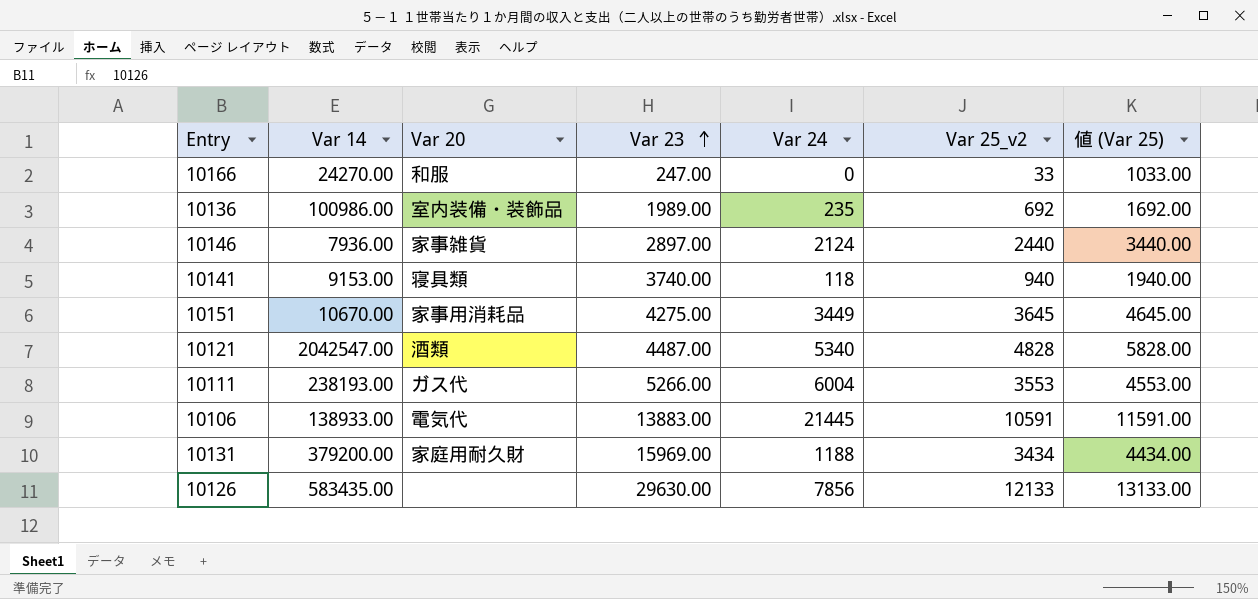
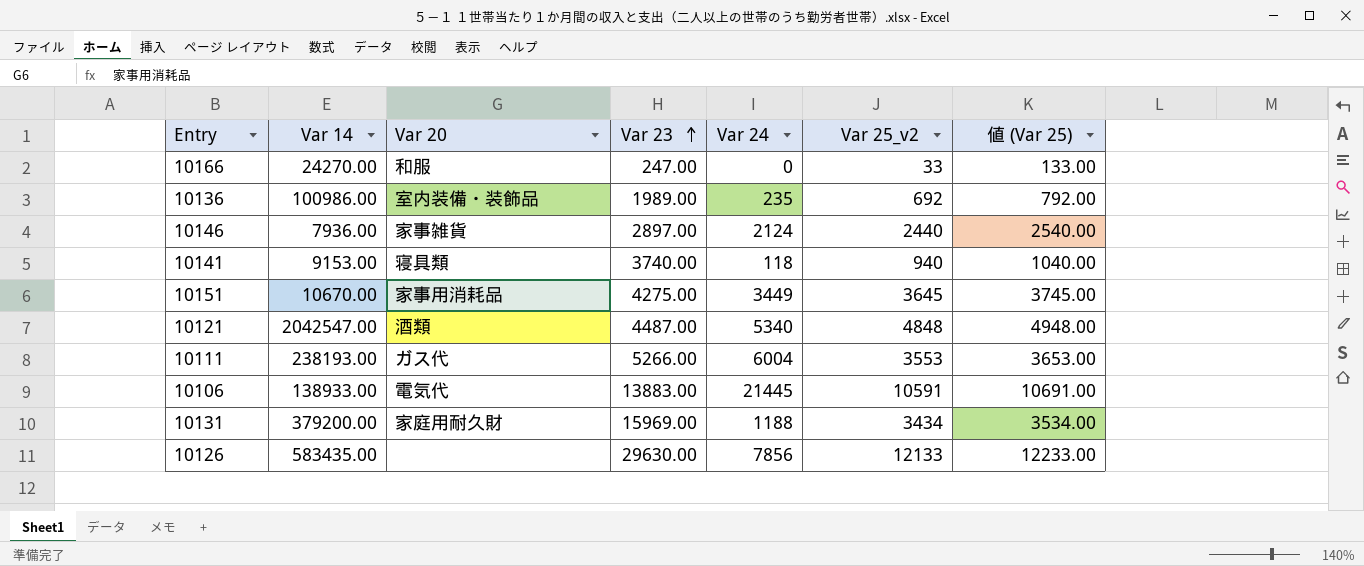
column 値 (Var 25) | formula: [Var 25_v2] + 1000 -> [Var 25_v2] + 100
10121 | Var 25_v2: 4828 -> 4848

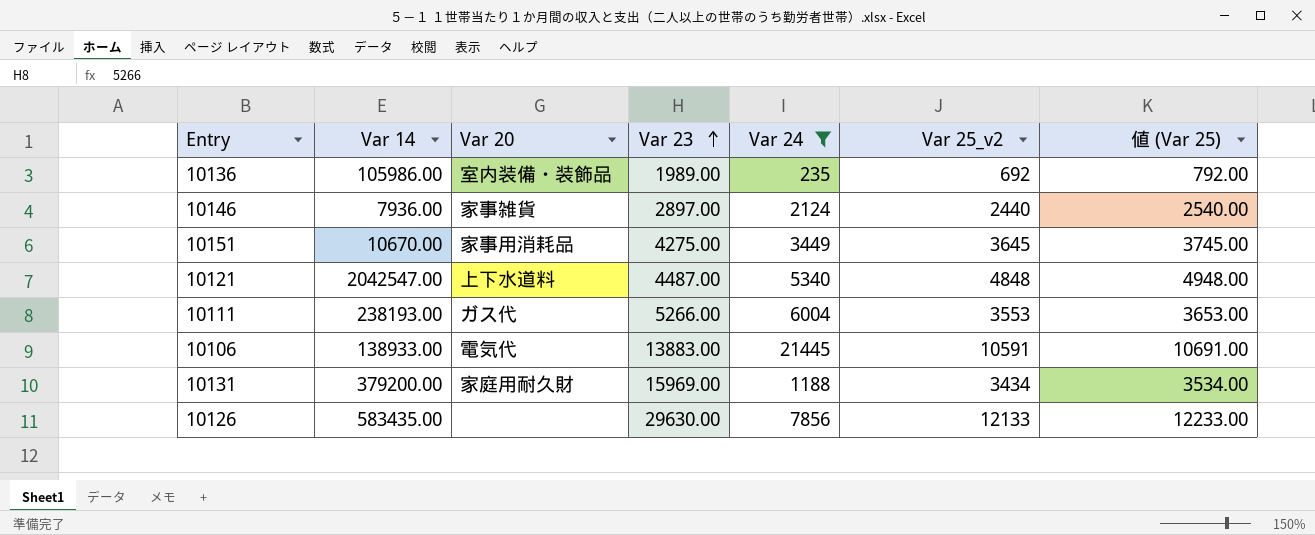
filter: none -> Var 24 >= 235
10136 | Var 14: 100986.00 -> 105986.00
10121 | Var 20: 酒類 -> 上下水道料

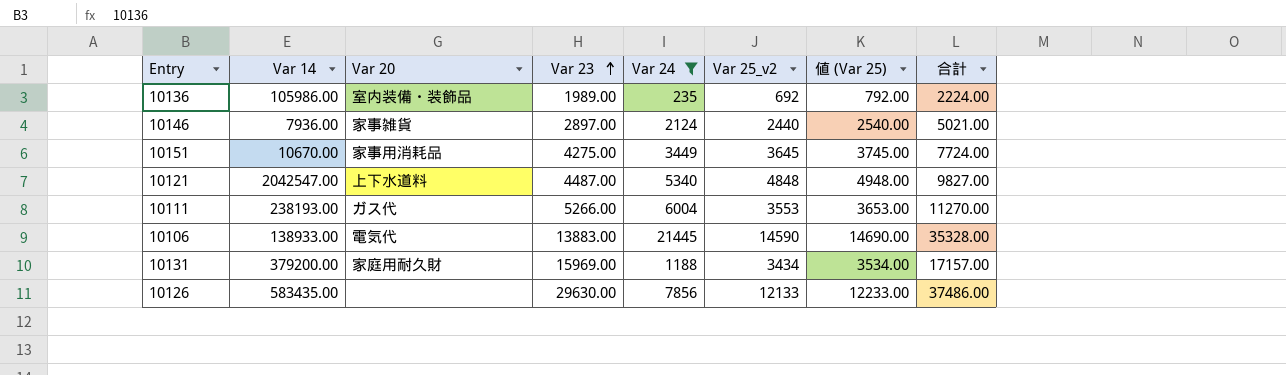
column 合計 | formula: none -> [Var 23] + [Var 24]
10106 | Var 25_v2: 10591 -> 14590
10106 | 値 (Var 25): 10691.00 -> 14690.00

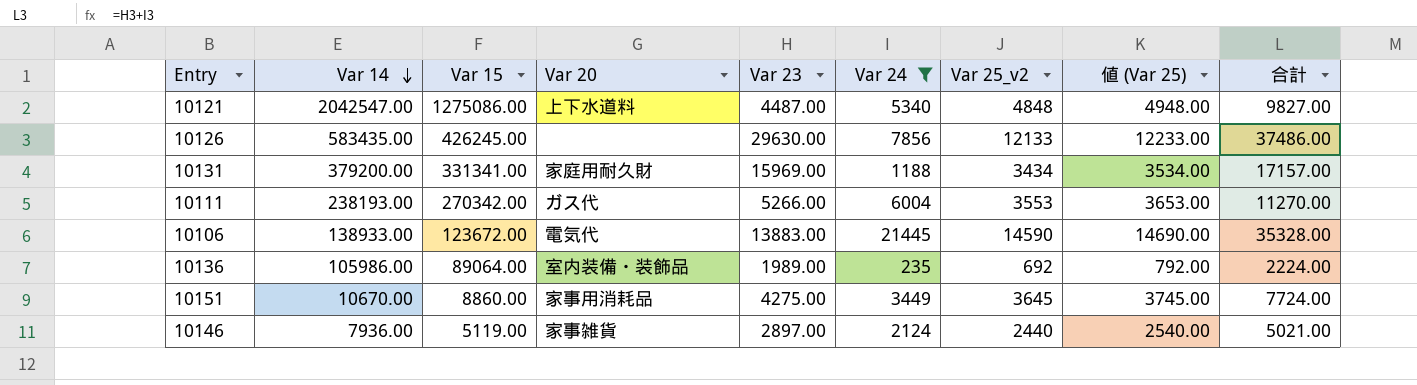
row order: Var 23 ascending -> Var 14 descending
column Var 15 | position: none -> 3

